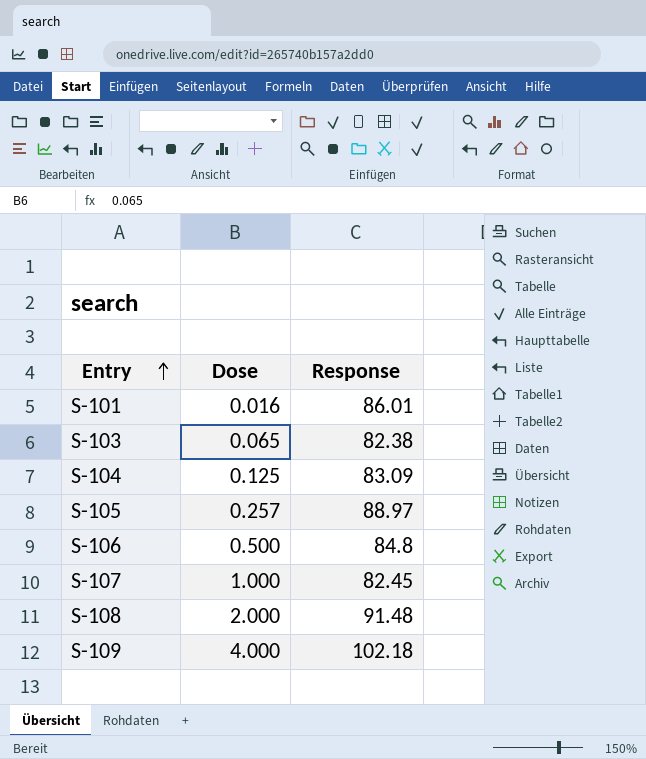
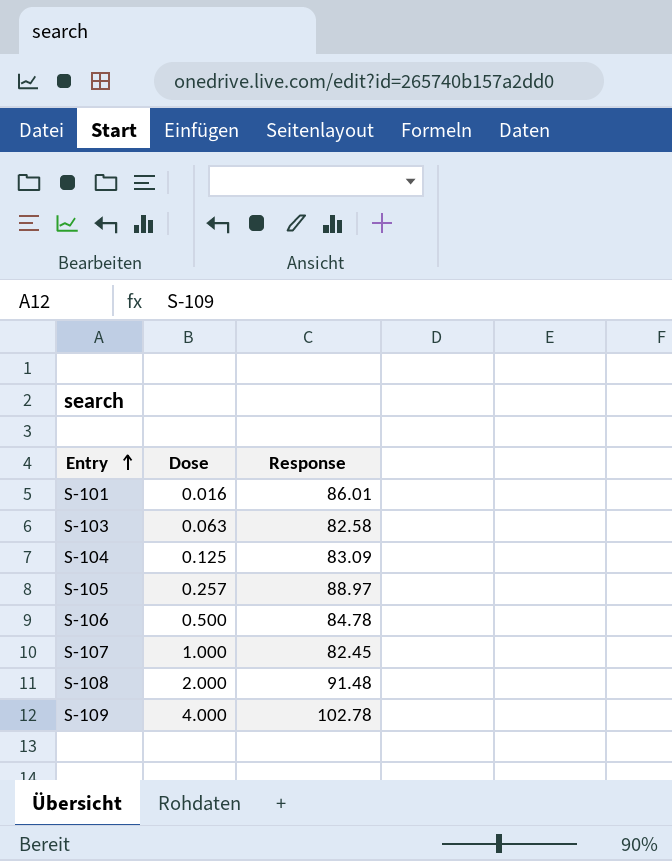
S-103 | Dose: 0.065 -> 0.063
S-103 | Response: 82.38 -> 82.58
S-106 | Response: 84.8 -> 84.78
S-109 | Response: 102.18 -> 102.78

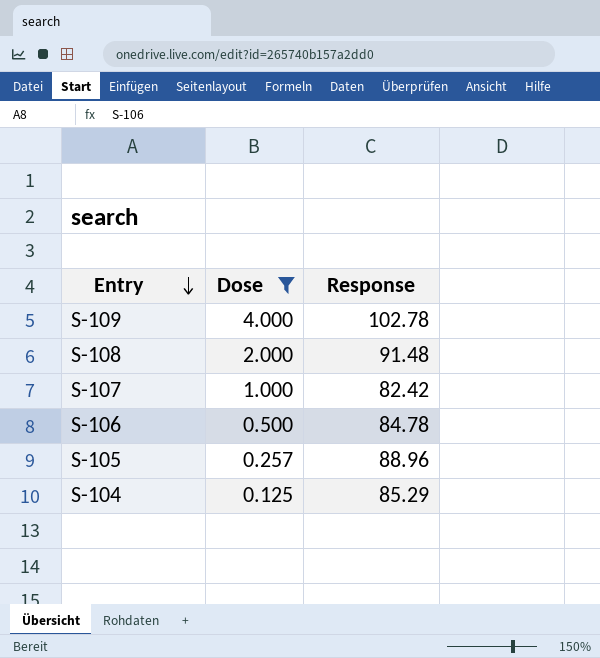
filter: none -> Dose >= 0.125
row order: Entry ascending -> Entry descending
S-107 | Response: 82.45 -> 82.42
S-105 | Response: 88.97 -> 88.96
S-104 | Response: 83.09 -> 85.29

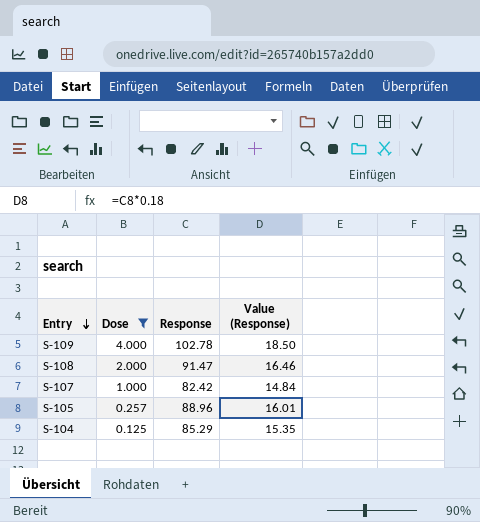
column Value (Response) | formula: none -> [Response] * 0.18
row S-106: 0.500 | 84.78 -> none
S-108 | Response: 91.48 -> 91.47

